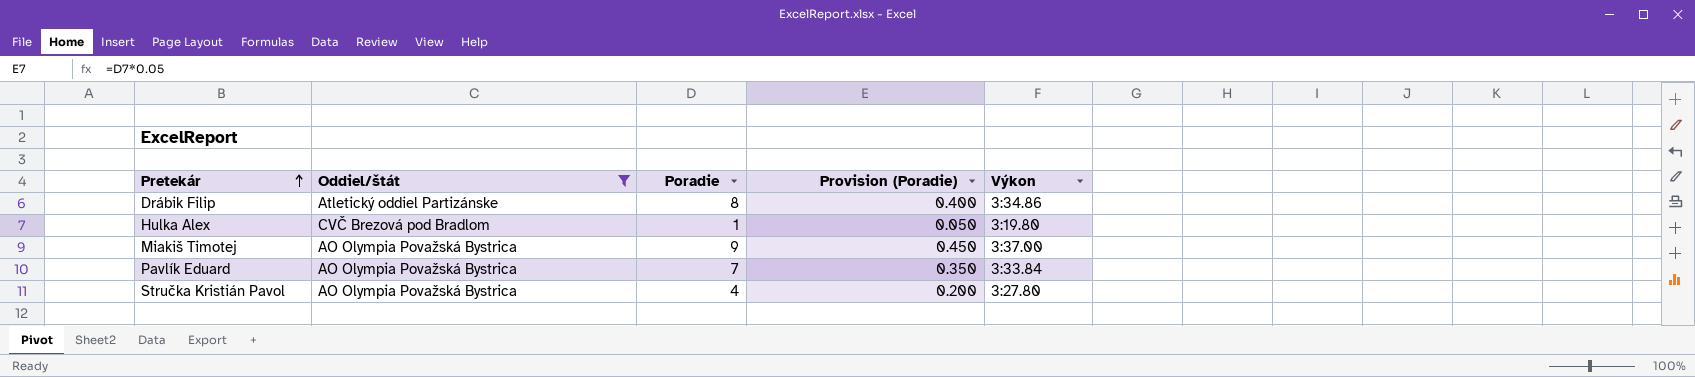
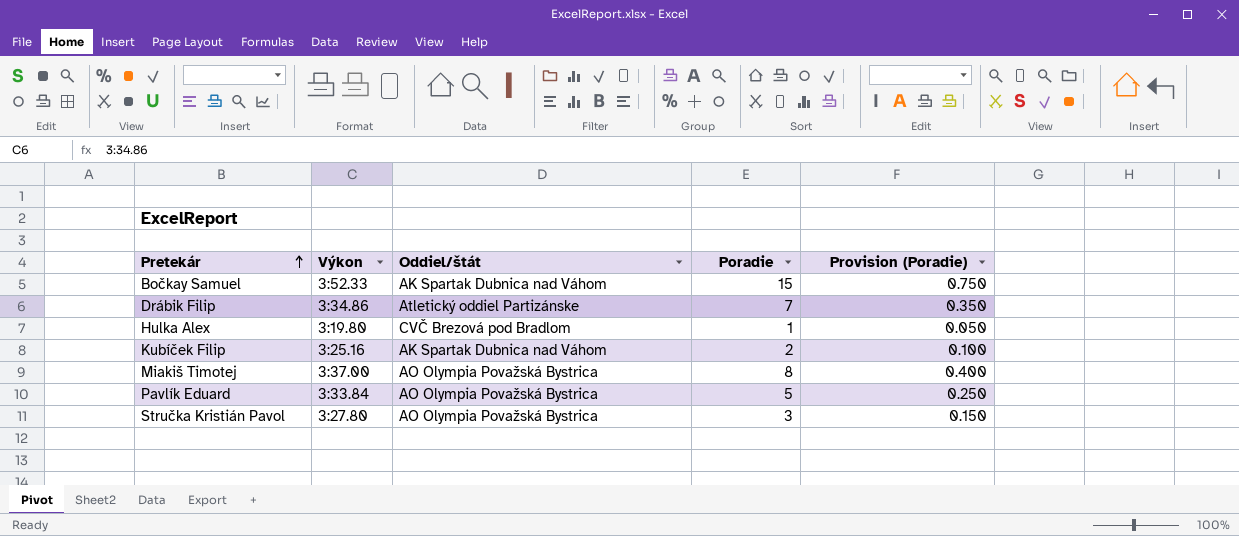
filter: Oddiel/štát != AK Spartak Dubnica nad Váhom -> none
column Výkon | position: 5 -> 2
Drábik Filip | Poradie: 8 -> 7
Drábik Filip | Provision (Poradie): 0.400 -> 0.350
Miakiš Timotej | Poradie: 9 -> 8
Miakiš Timotej | Provision (Poradie): 0.450 -> 0.400
Pavlík Eduard | Poradie: 7 -> 5
Pavlík Eduard | Provision (Poradie): 0.350 -> 0.250
Stručka Kristián Pavol | Poradie: 4 -> 3
Stručka Kristián Pavol | Provision (Poradie): 0.200 -> 0.150

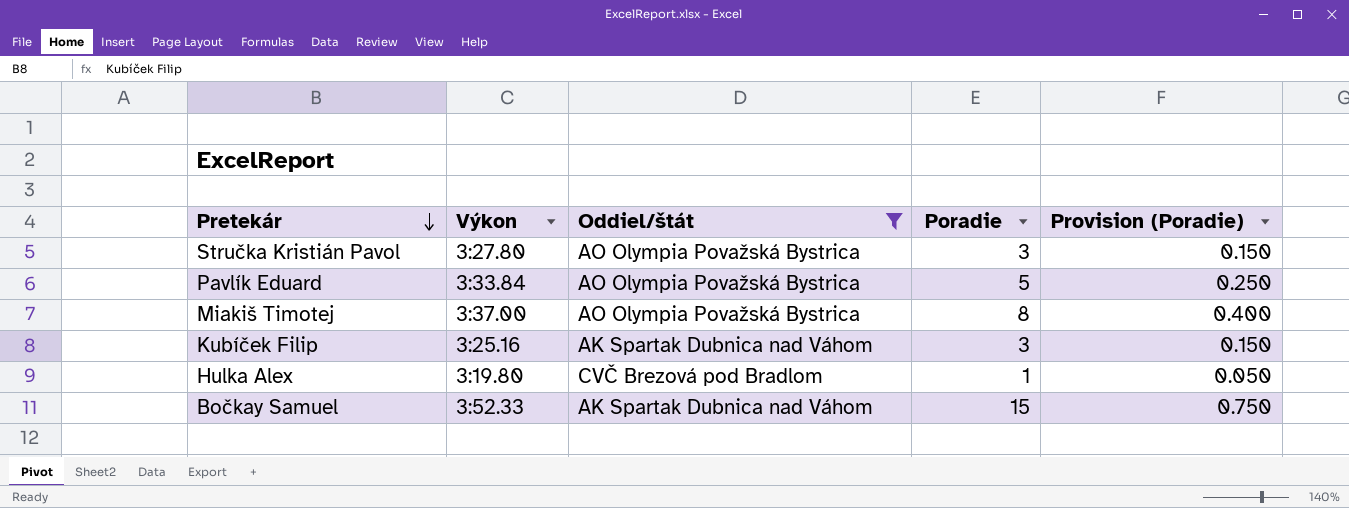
filter: none -> Oddiel/štát != Atletický oddiel Partizánske
row order: Pretekár ascending -> Pretekár descending
Kubíček Filip | Poradie: 2 -> 3
Kubíček Filip | Provision (Poradie): 0.100 -> 0.150

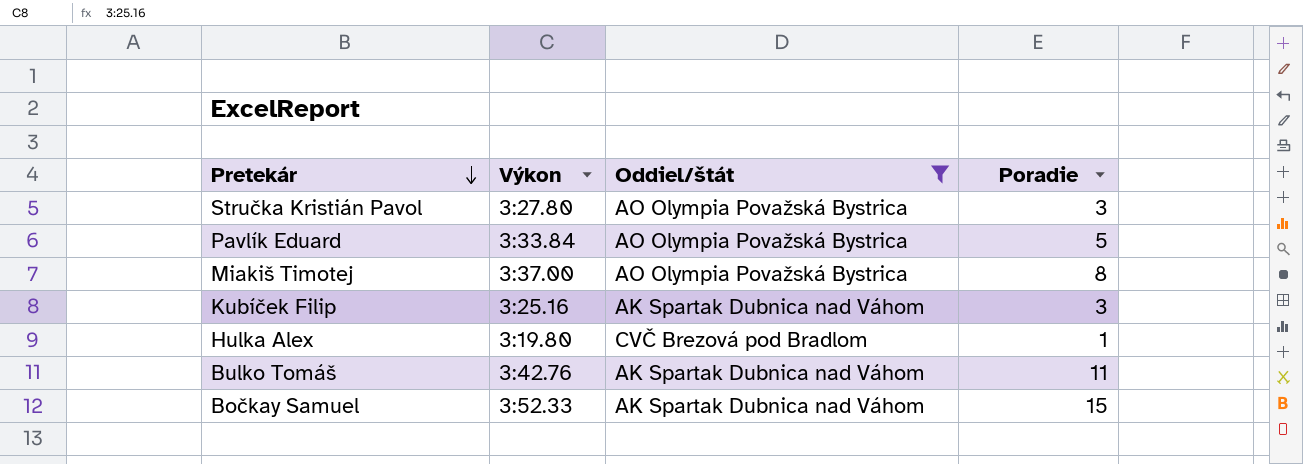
column Provision (Poradie) | formula: [Poradie] * 0.05 -> none
row Bulko Tomáš: none -> 3:42.76 | AK Spartak Dubnica nad Váhom | 11

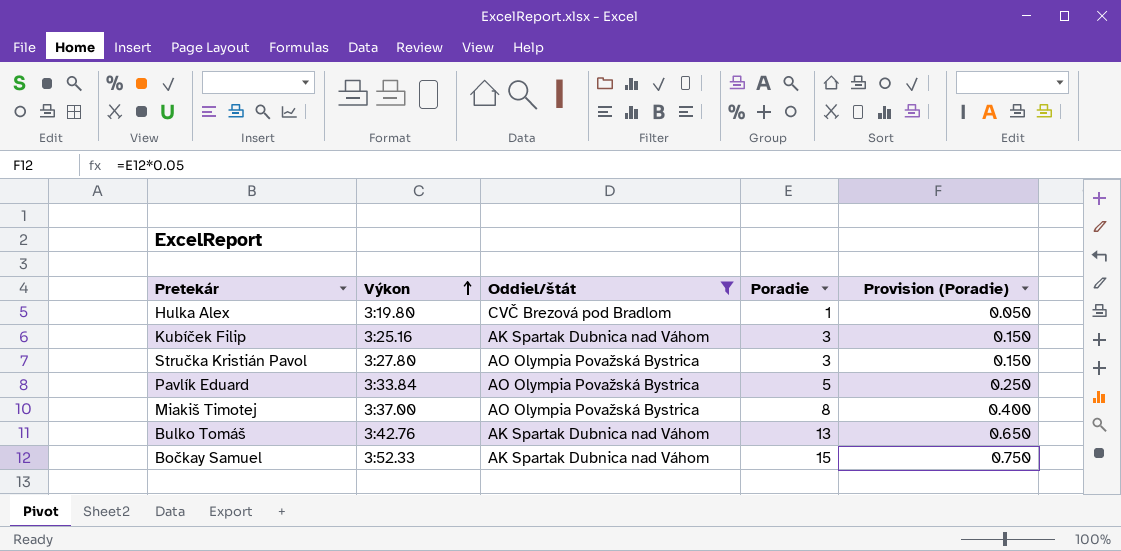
row order: Pretekár descending -> Výkon ascending
column Provision (Poradie) | formula: none -> [Poradie] * 0.05
Bulko Tomáš | Poradie: 11 -> 13

